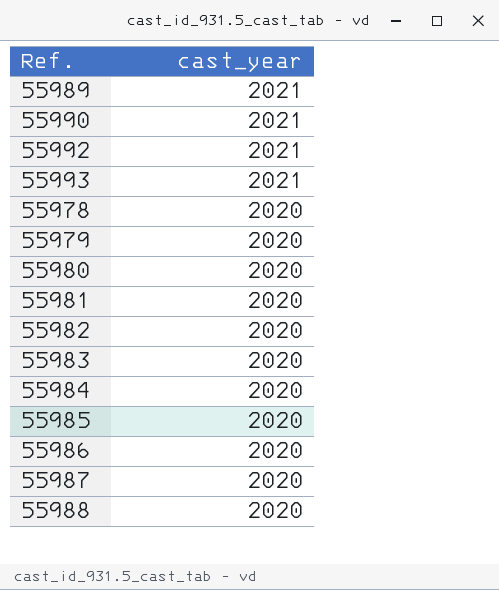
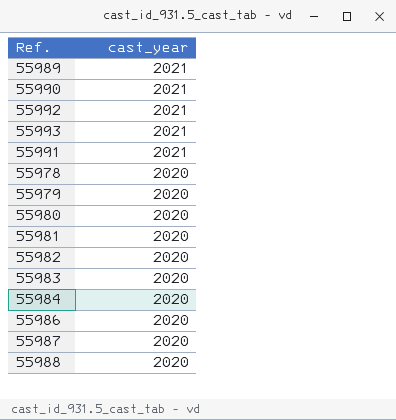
row 55985: 2020 -> none
row 55991: none -> 2021

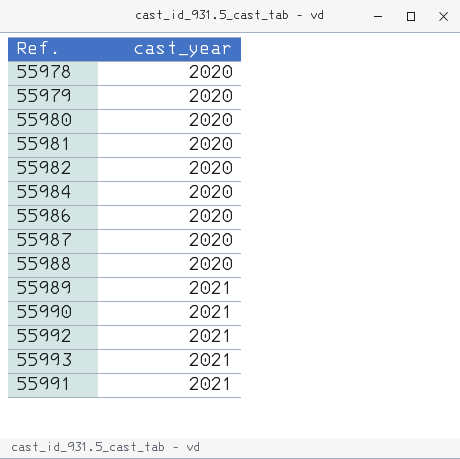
row order: cast_year descending -> cast_year ascending
row 55983: 2020 -> none

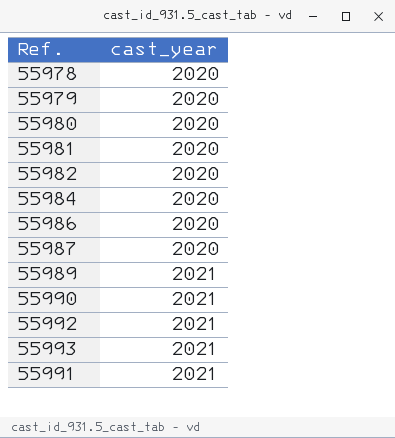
row 55988: 2020 -> none

